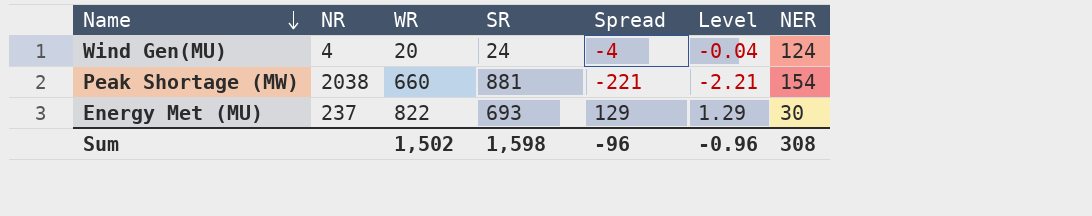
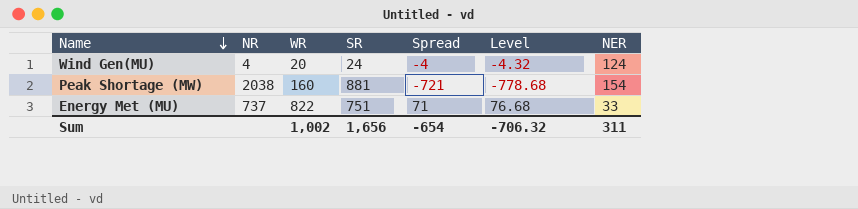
column Level | formula: [Spread] * 0.01 -> [Spread] * 1.08
Peak Shortage (MW) | WR: 660 -> 160
Peak Shortage (MW) | Spread: -221 -> -721
Energy Met (MU) | NR: 237 -> 737
Energy Met (MU) | SR: 693 -> 751
Energy Met (MU) | Spread: 129 -> 71
Energy Met (MU) | NER: 30 -> 33
Sum | WR: 1,502 -> 1,002
Sum | SR: 1,598 -> 1,656
Sum | Spread: -96 -> -654
Sum | Level: -0.96 -> -706.32
Sum | NER: 308 -> 311

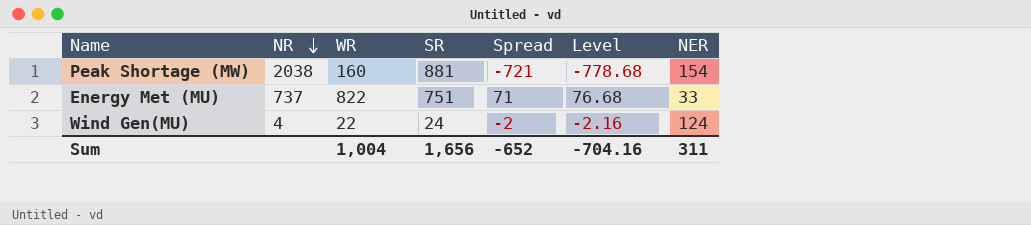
row order: Name descending -> NR descending
Wind Gen(MU) | WR: 20 -> 22
Wind Gen(MU) | Spread: -4 -> -2
Wind Gen(MU) | Level: -4.32 -> -2.16
Sum | WR: 1,002 -> 1,004
Sum | Spread: -654 -> -652
Sum | Level: -706.32 -> -704.16

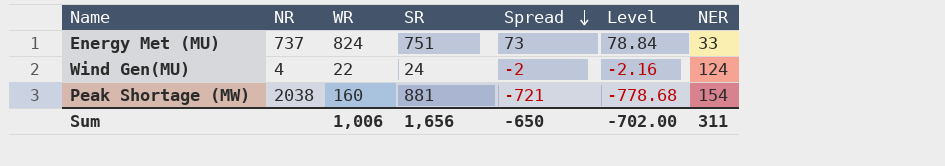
row order: NR descending -> Spread descending
Energy Met (MU) | WR: 822 -> 824
Energy Met (MU) | Spread: 71 -> 73
Energy Met (MU) | Level: 76.68 -> 78.84
Sum | WR: 1,004 -> 1,006
Sum | Spread: -652 -> -650
Sum | Level: -704.16 -> -702.00

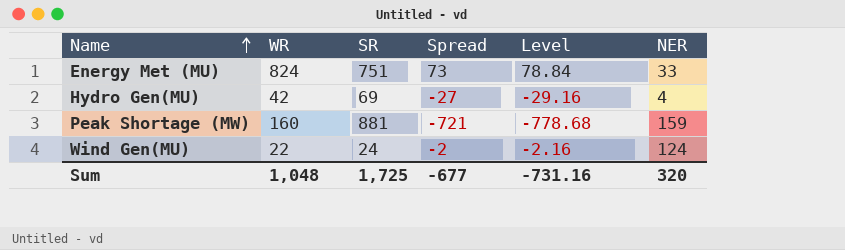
row order: Spread descending -> Name ascending
column NR | position: 2 -> none
row Hydro Gen(MU): none -> 42 | 69 | -27 | -29.16 | 4
Peak Shortage (MW) | NER: 154 -> 159
Sum | WR: 1,006 -> 1,048
Sum | SR: 1,656 -> 1,725
Sum | Spread: -650 -> -677
Sum | Level: -702.00 -> -731.16
Sum | NER: 311 -> 320

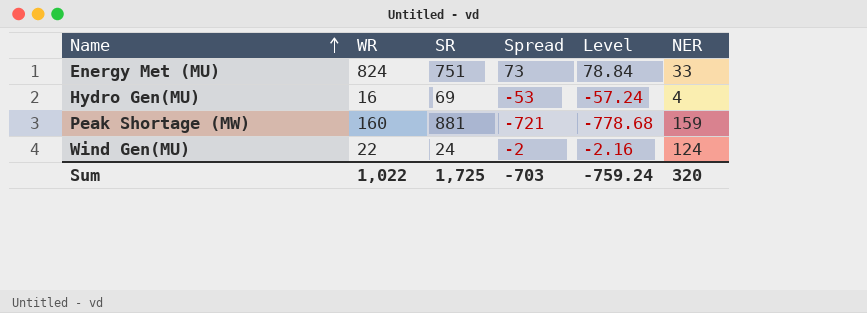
Hydro Gen(MU) | WR: 42 -> 16
Hydro Gen(MU) | Spread: -27 -> -53
Hydro Gen(MU) | Level: -29.16 -> -57.24
Sum | WR: 1,048 -> 1,022
Sum | Spread: -677 -> -703
Sum | Level: -731.16 -> -759.24

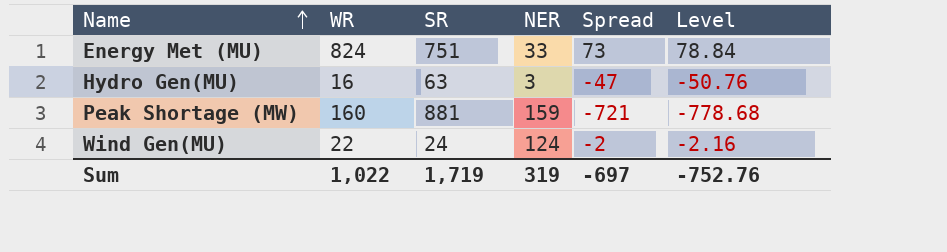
column NER | position: 6 -> 4
Hydro Gen(MU) | SR: 69 -> 63
Hydro Gen(MU) | NER: 4 -> 3
Hydro Gen(MU) | Spread: -53 -> -47
Hydro Gen(MU) | Level: -57.24 -> -50.76
Sum | SR: 1,725 -> 1,719
Sum | NER: 320 -> 319
Sum | Spread: -703 -> -697
Sum | Level: -759.24 -> -752.76

